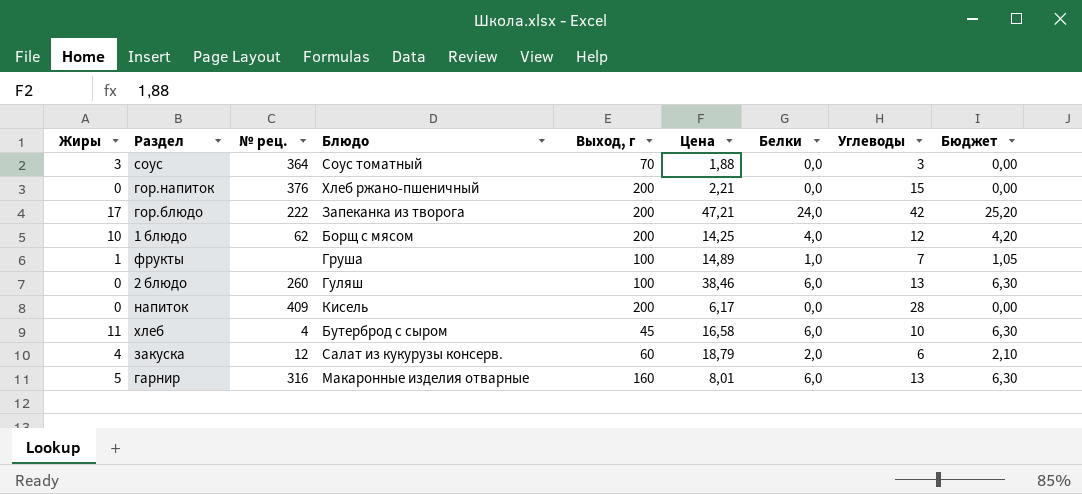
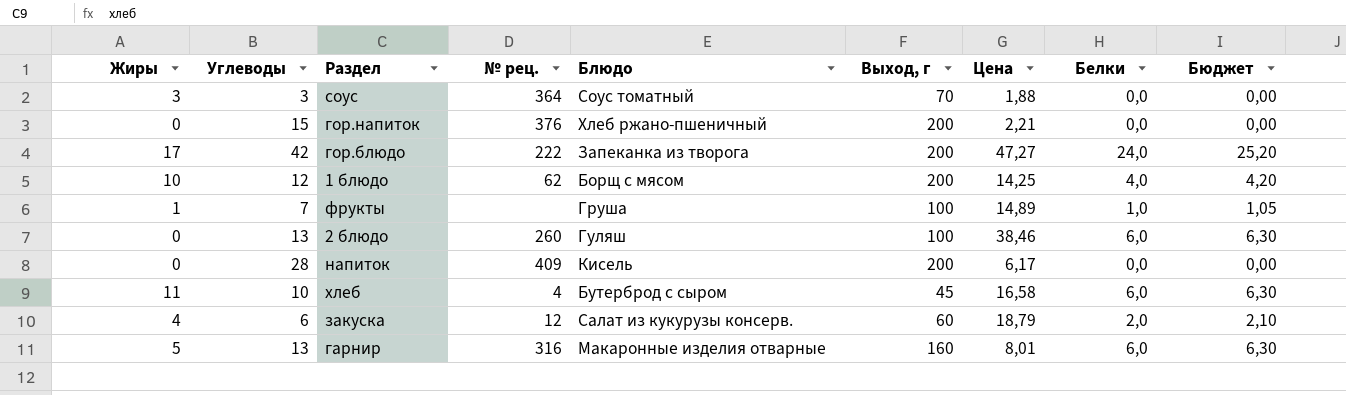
column Углеводы | position: 8 -> 2
гор.блюдо | Цена: 47,21 -> 47,27

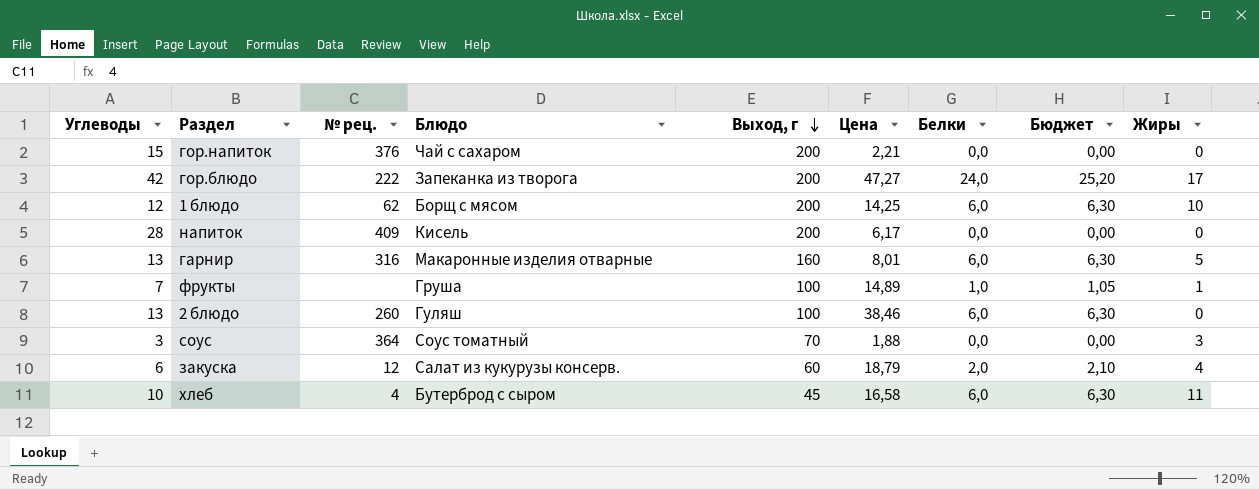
row order: none -> Выход, г descending
column Жиры | position: 1 -> 9
гор.напиток | Блюдо: Хлеб ржано-пшеничный -> Чай с сахаром
1 блюдо | Белки: 4,0 -> 6,0
1 блюдо | Бюджет: 4,20 -> 6,30

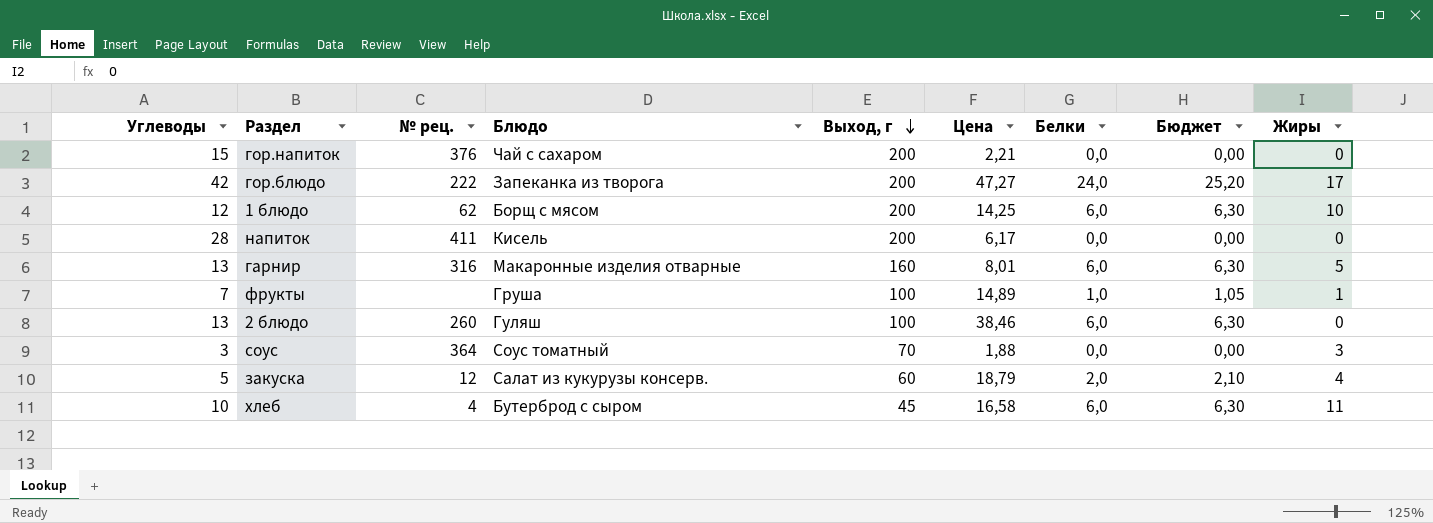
напиток | № рец.: 409 -> 411
закуска | Углеводы: 6 -> 5

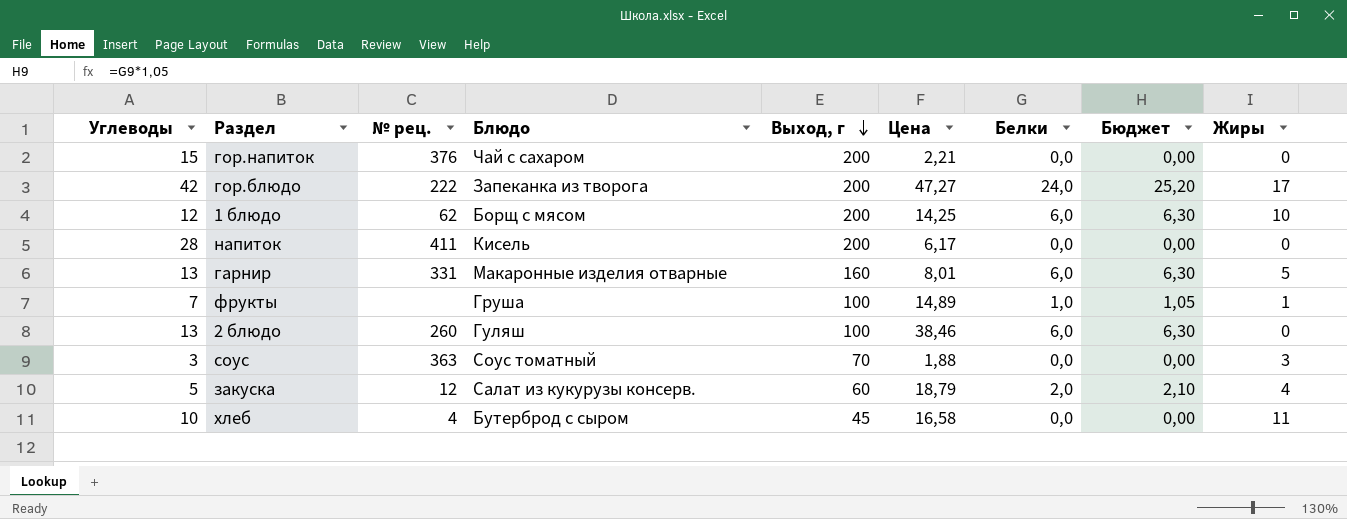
гарнир | № рец.: 316 -> 331
соус | № рец.: 364 -> 363
хлеб | Белки: 6,0 -> 0,0
хлеб | Бюджет: 6,30 -> 0,00

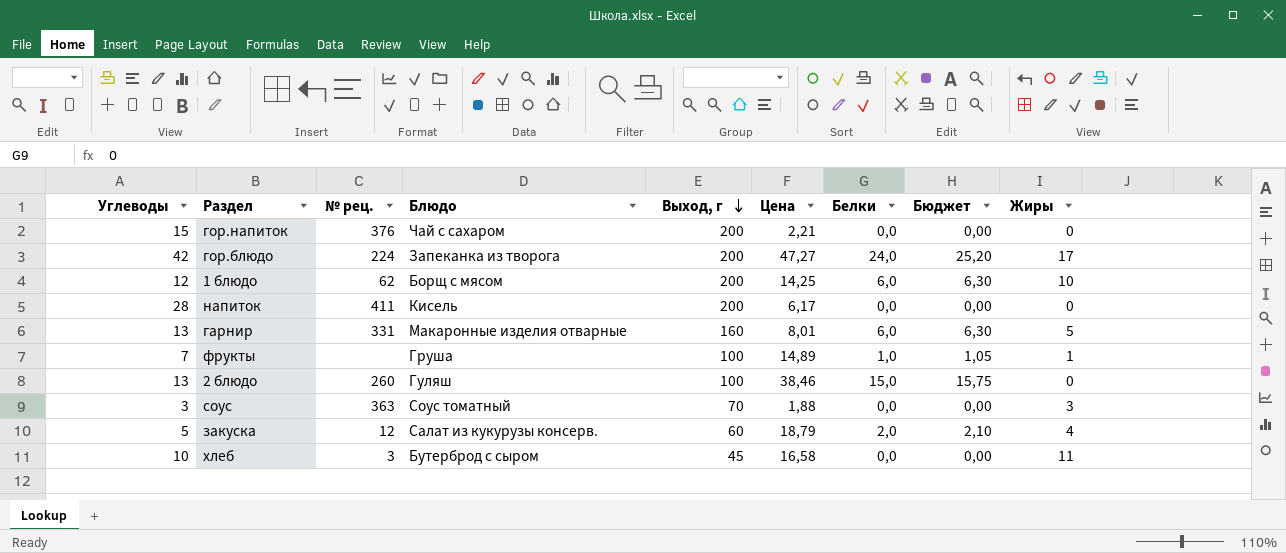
гор.блюдо | № рец.: 222 -> 224
2 блюдо | Белки: 6,0 -> 15,0
2 блюдо | Бюджет: 6,30 -> 15,75
хлеб | № рец.: 4 -> 3

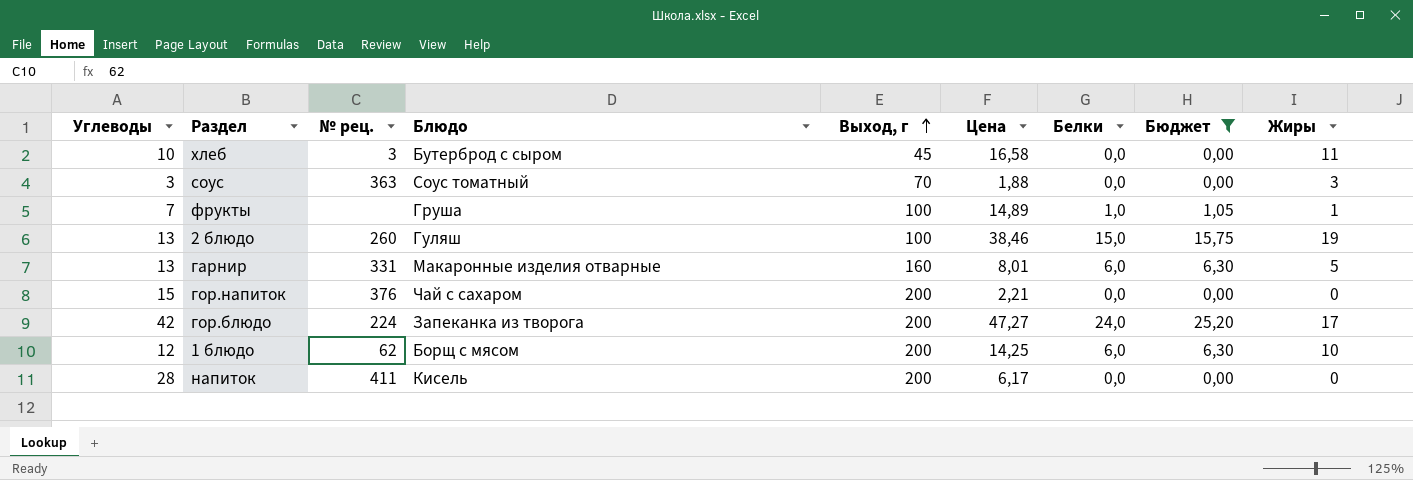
filter: none -> Бюджет != 2,10
row order: Выход, г descending -> Выход, г ascending
2 блюдо | Жиры: 0 -> 19

